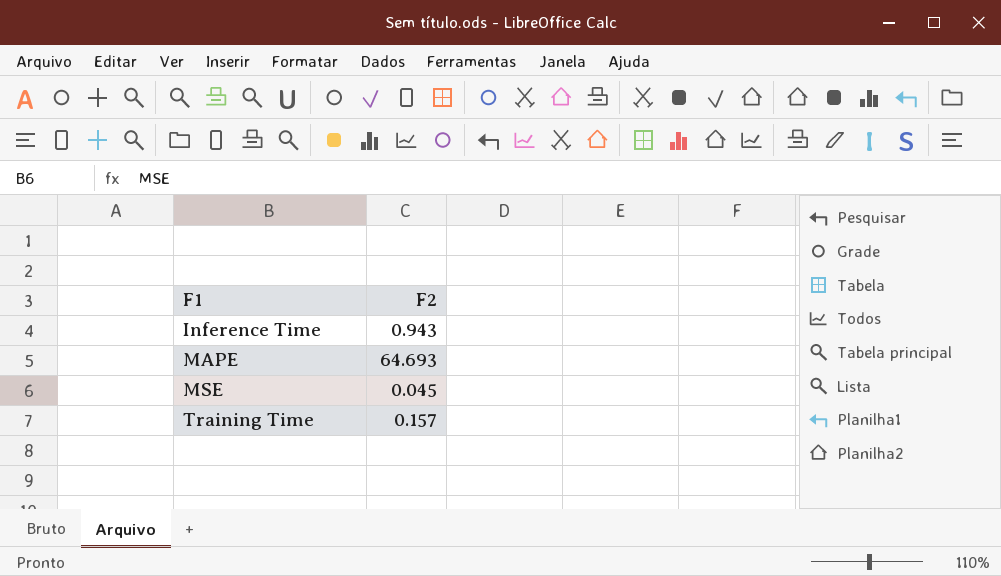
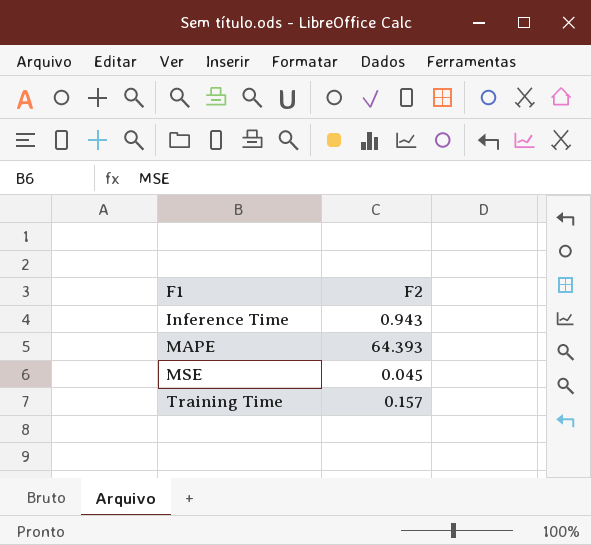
MAPE | F2: 64.693 -> 64.393

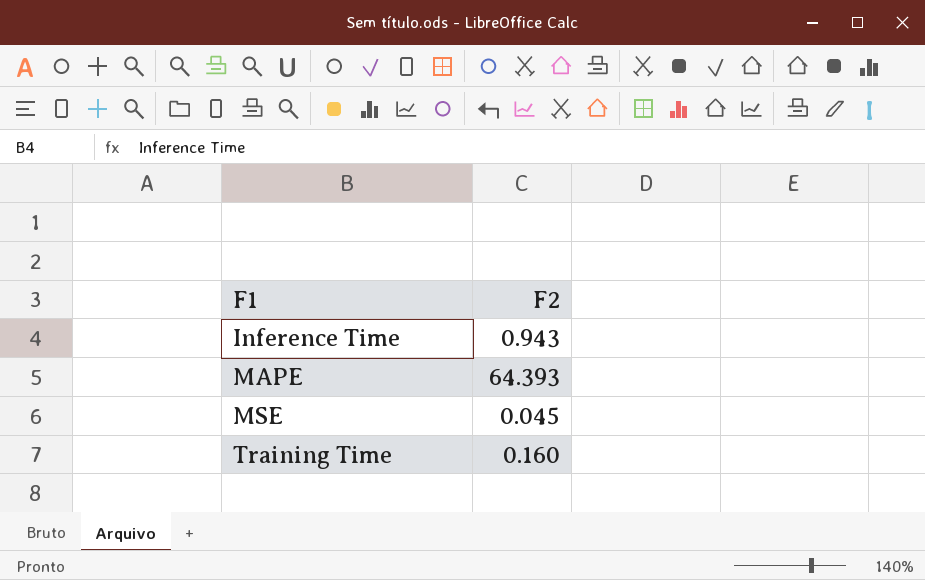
Training Time | F2: 0.157 -> 0.160

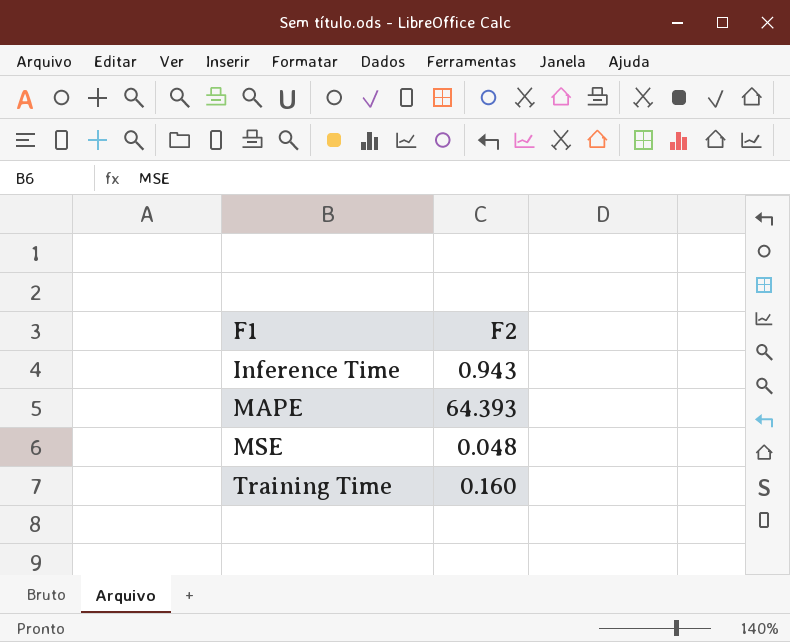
MSE | F2: 0.045 -> 0.048

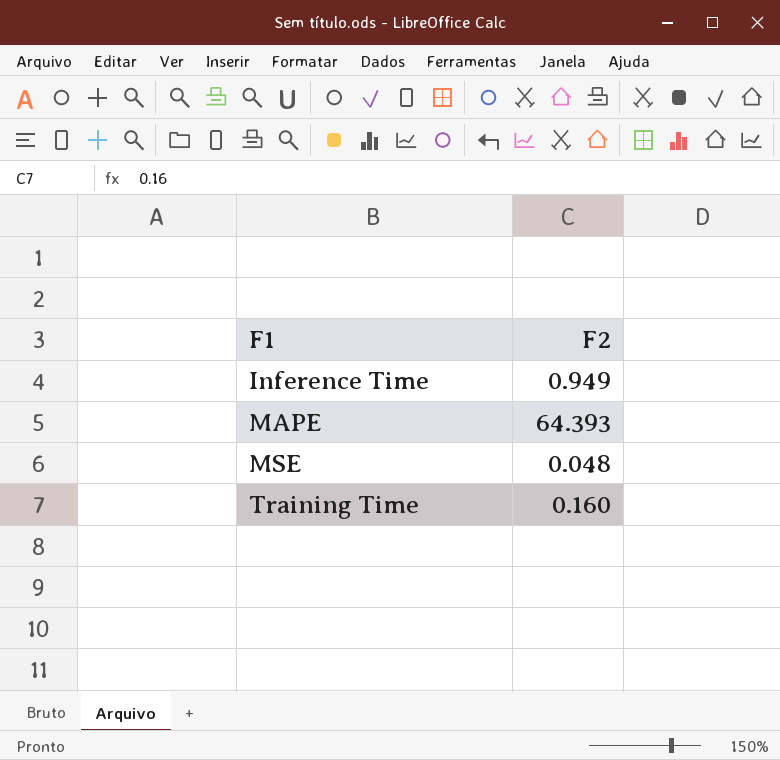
Inference Time | F2: 0.943 -> 0.949

